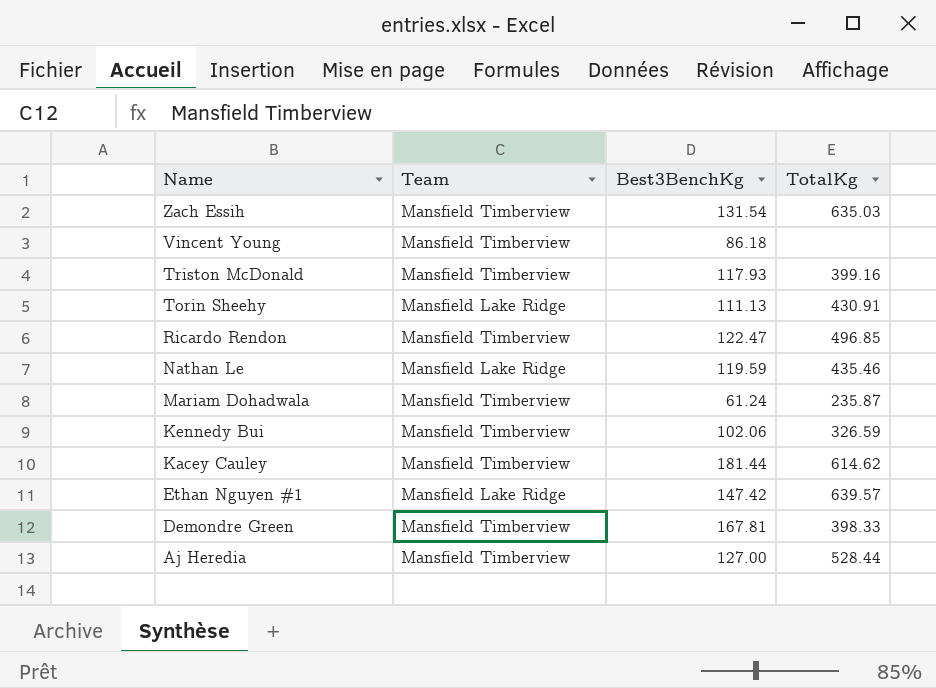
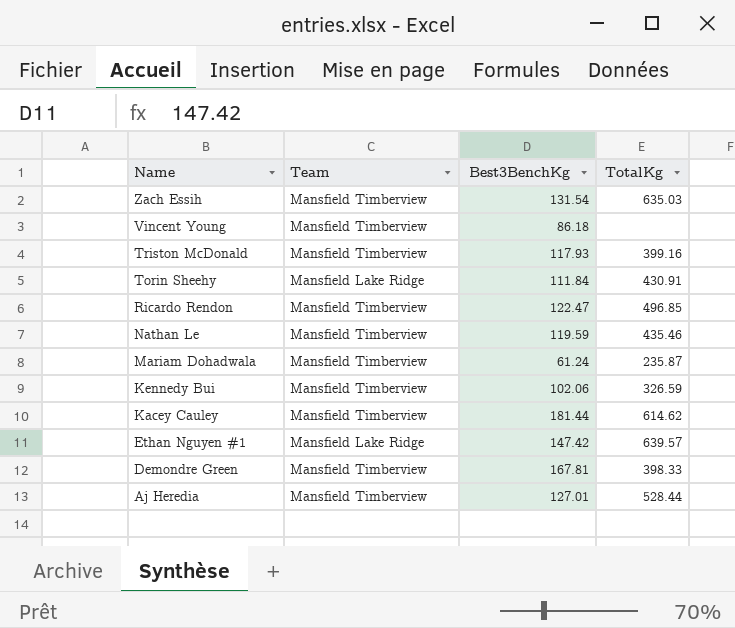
Torin Sheehy | Best3BenchKg: 111.13 -> 111.84
Nathan Le | Team: Mansfield Lake Ridge -> Mansfield Timberview
Aj Heredia | Best3BenchKg: 127.00 -> 127.01

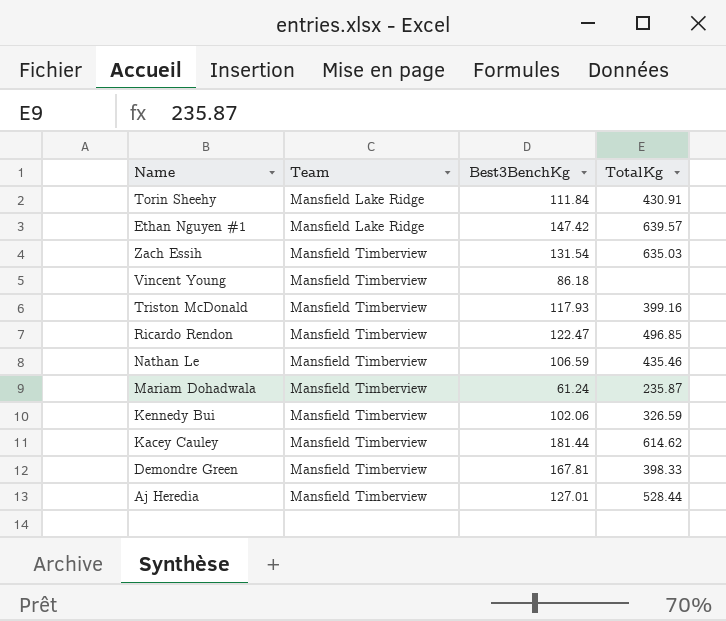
row order: Name descending -> Team ascending
Nathan Le | Best3BenchKg: 119.59 -> 106.59

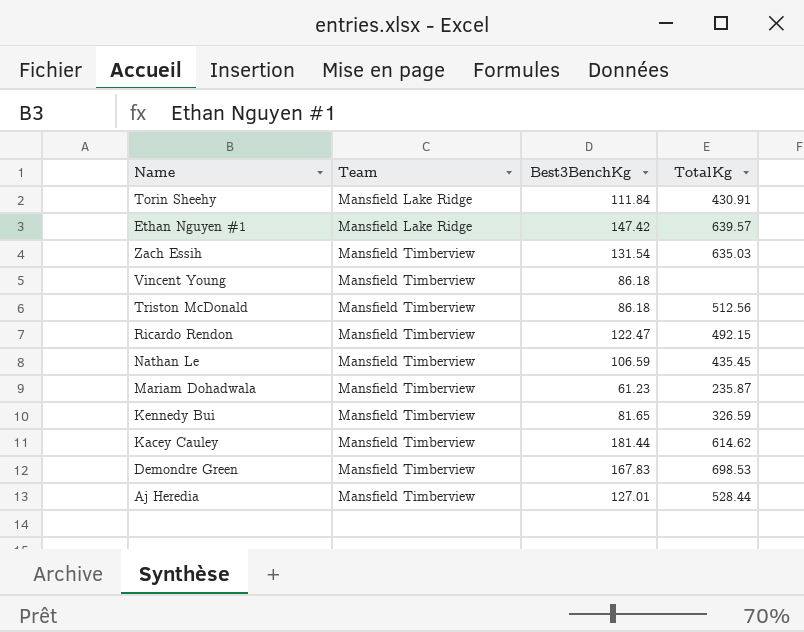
Triston McDonald | Best3BenchKg: 117.93 -> 86.18
Triston McDonald | TotalKg: 399.16 -> 512.56
Ricardo Rendon | TotalKg: 496.85 -> 492.15
Nathan Le | TotalKg: 435.46 -> 435.45
Mariam Dohadwala | Best3BenchKg: 61.24 -> 61.23
Kennedy Bui | Best3BenchKg: 102.06 -> 81.65
Demondre Green | Best3BenchKg: 167.81 -> 167.83
Demondre Green | TotalKg: 398.33 -> 698.53

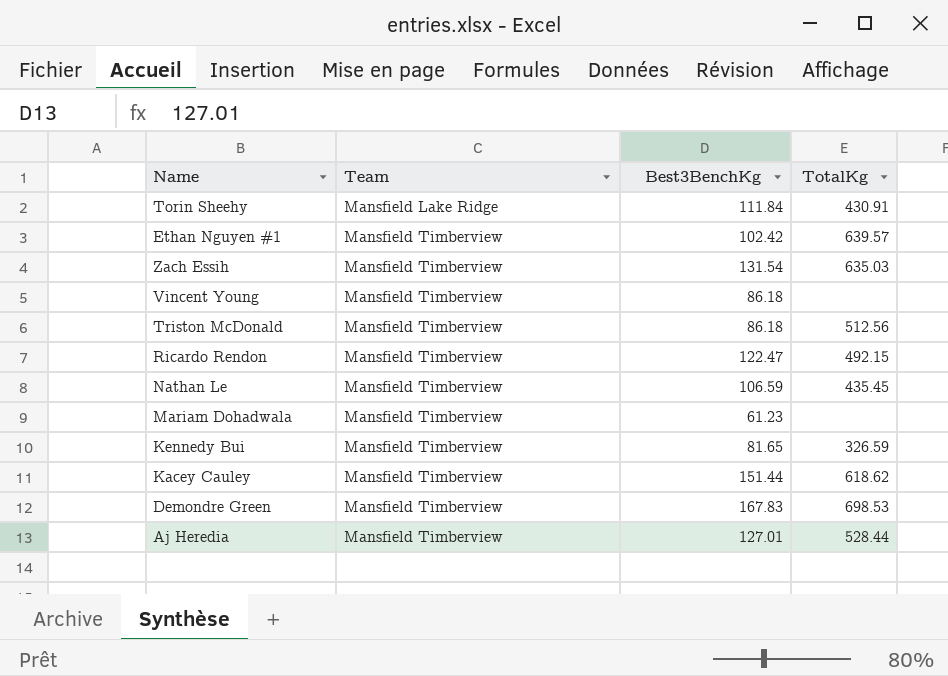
Ethan Nguyen #1 | Team: Mansfield Lake Ridge -> Mansfield Timberview
Ethan Nguyen #1 | Best3BenchKg: 147.42 -> 102.42
Mariam Dohadwala | TotalKg: 235.87 -> none
Kacey Cauley | Best3BenchKg: 181.44 -> 151.44
Kacey Cauley | TotalKg: 614.62 -> 618.62

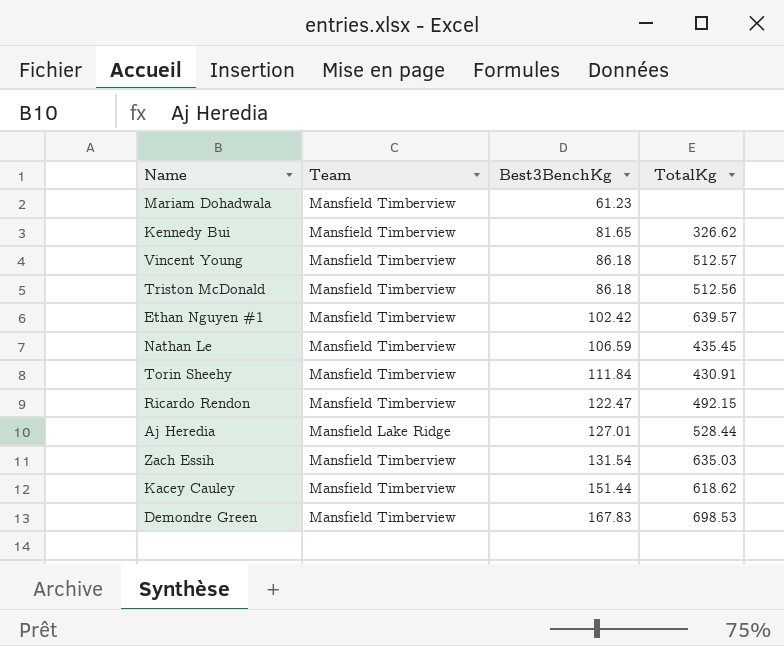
row order: Team ascending -> Best3BenchKg ascending
Kennedy Bui | TotalKg: 326.59 -> 326.62
Vincent Young | TotalKg: none -> 512.57
Torin Sheehy | Team: Mansfield Lake Ridge -> Mansfield Timberview
Aj Heredia | Team: Mansfield Timberview -> Mansfield Lake Ridge

